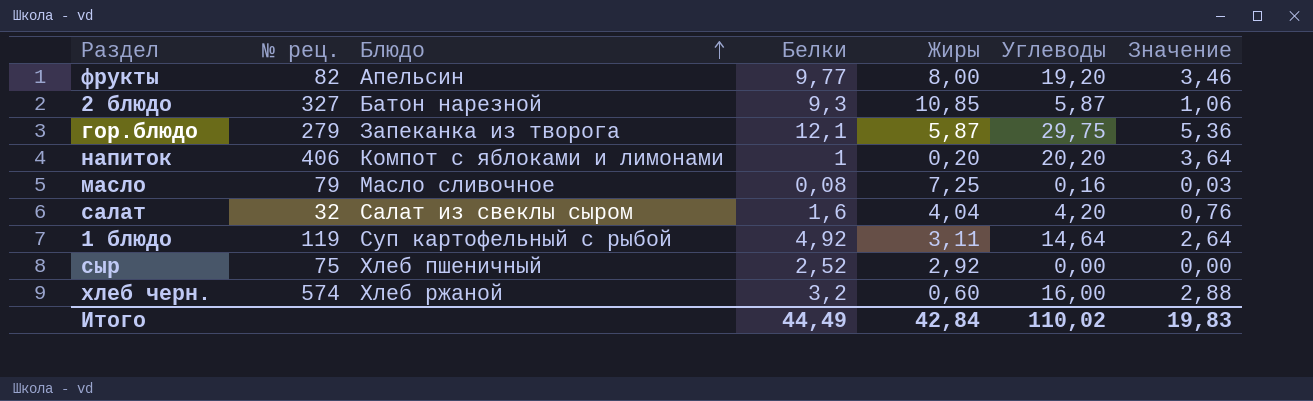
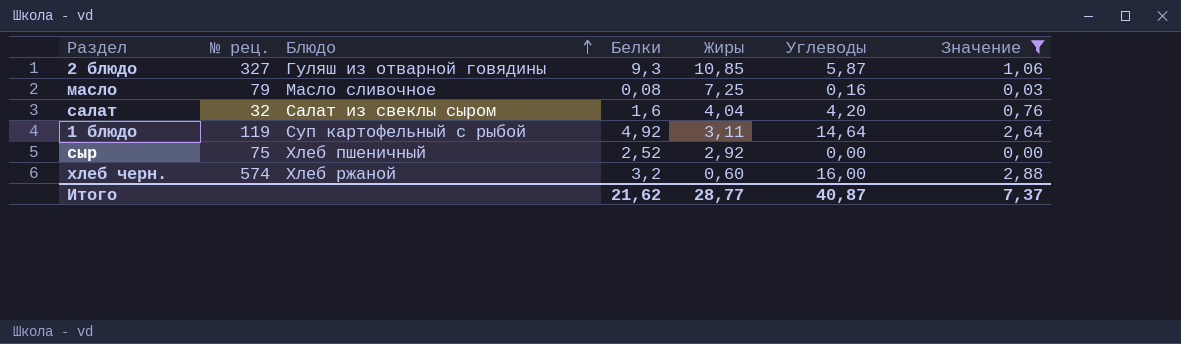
filter: none -> Значение <= 2,88
2 блюдо | Блюдо: Батон нарезной -> Гуляш из отварной говядины
Итого | Белки: 44,49 -> 21,62
Итого | Жиры: 42,84 -> 28,77
Итого | Углеводы: 110,02 -> 40,87
Итого | Значение: 19,83 -> 7,37

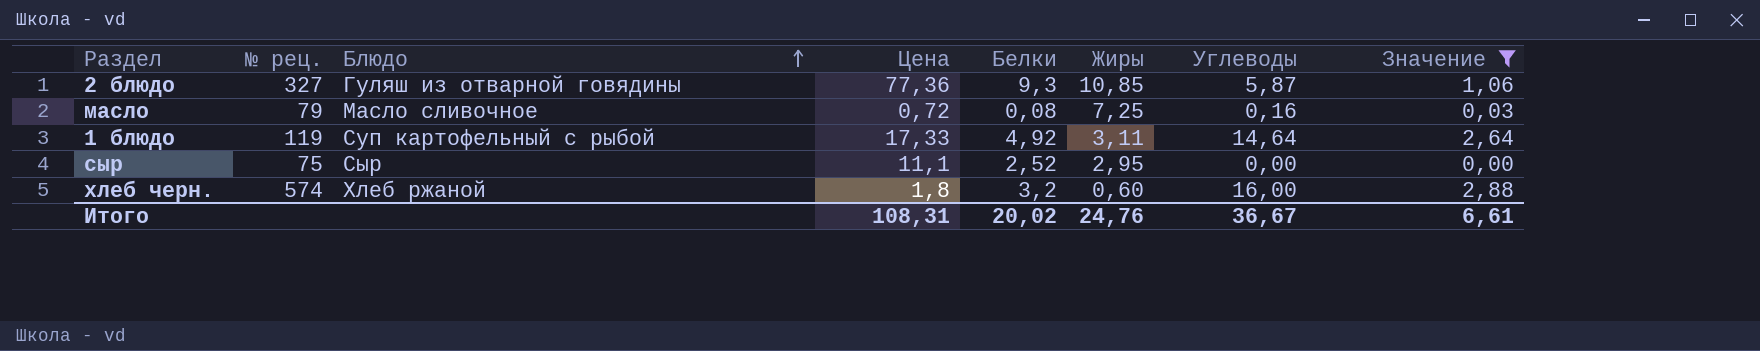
column Цена | position: none -> 4
row салат: 32 | Салат из свеклы сыром | 1,6 | 4,04 | 4,20 | 0,76 -> none
сыр | Блюдо: Хлеб пшеничный -> Сыр
сыр | Жиры: 2,92 -> 2,95
Итого | Белки: 21,62 -> 20,02
Итого | Жиры: 28,77 -> 24,76
Итого | Углеводы: 40,87 -> 36,67
Итого | Значение: 7,37 -> 6,61

